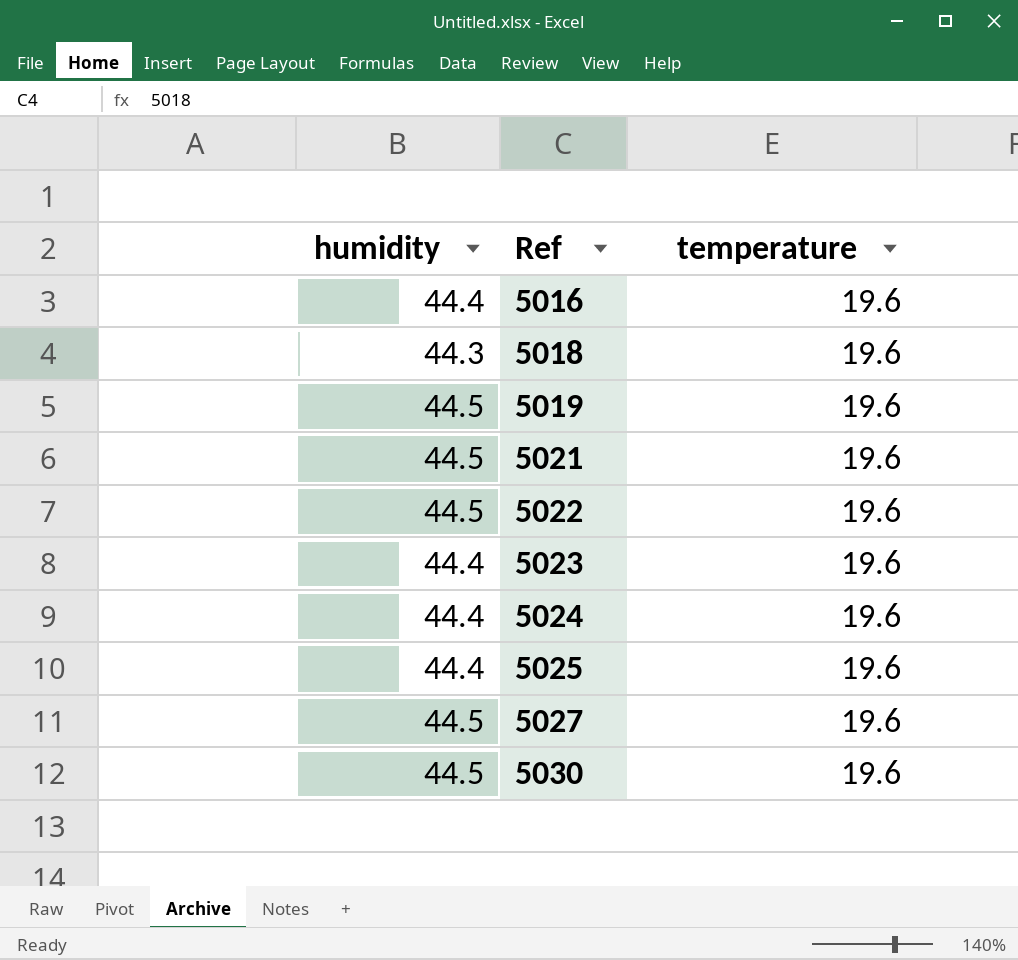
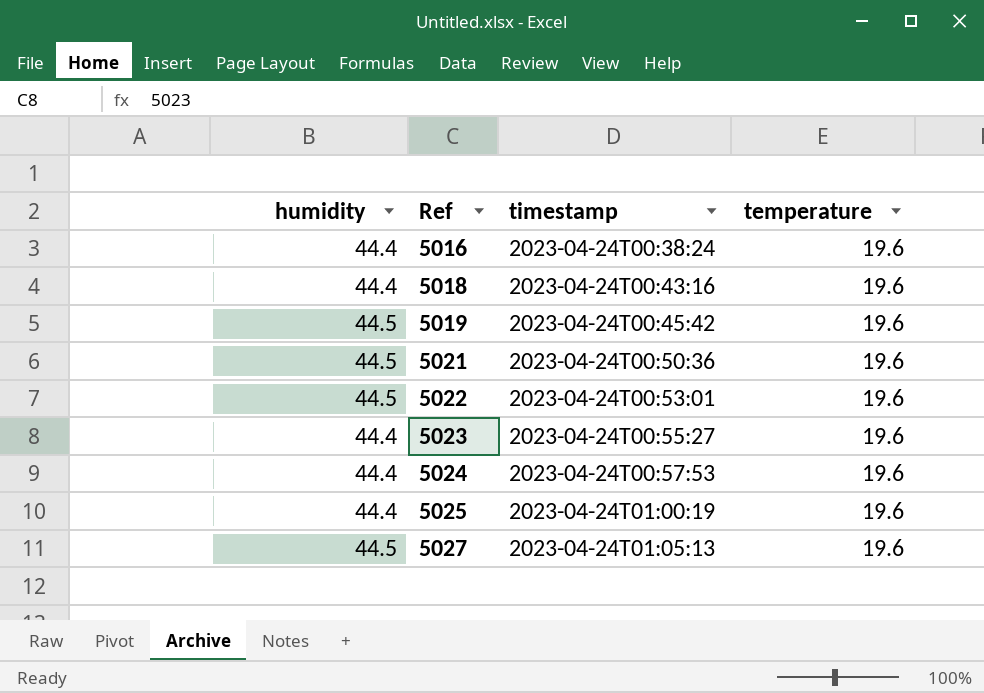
column timestamp | position: none -> 3
row 5030: 44.5 | 19.6 -> none
5018 | humidity: 44.3 -> 44.4

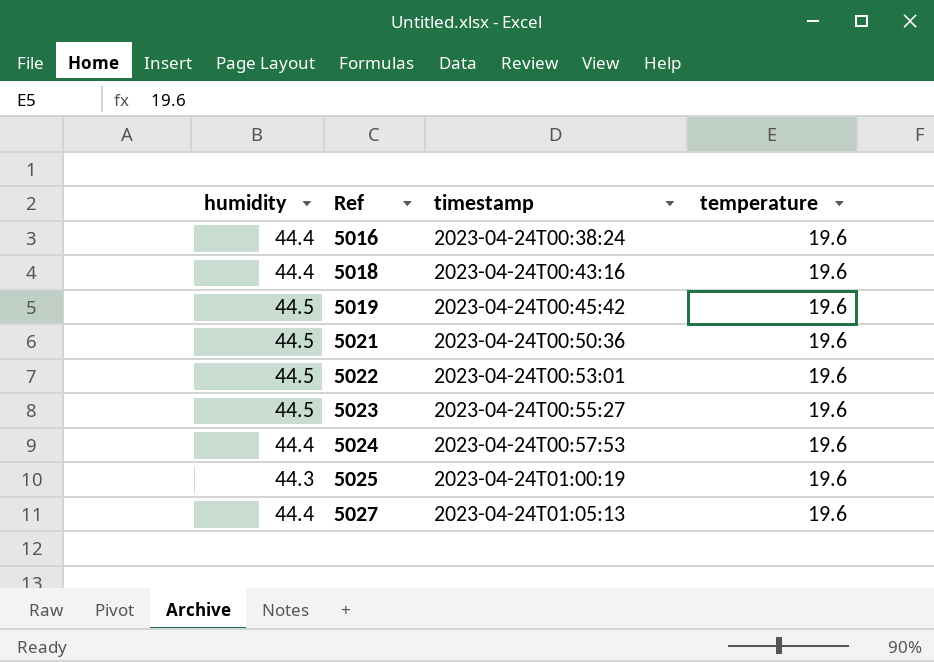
5023 | humidity: 44.4 -> 44.5
5025 | humidity: 44.4 -> 44.3
5027 | humidity: 44.5 -> 44.4

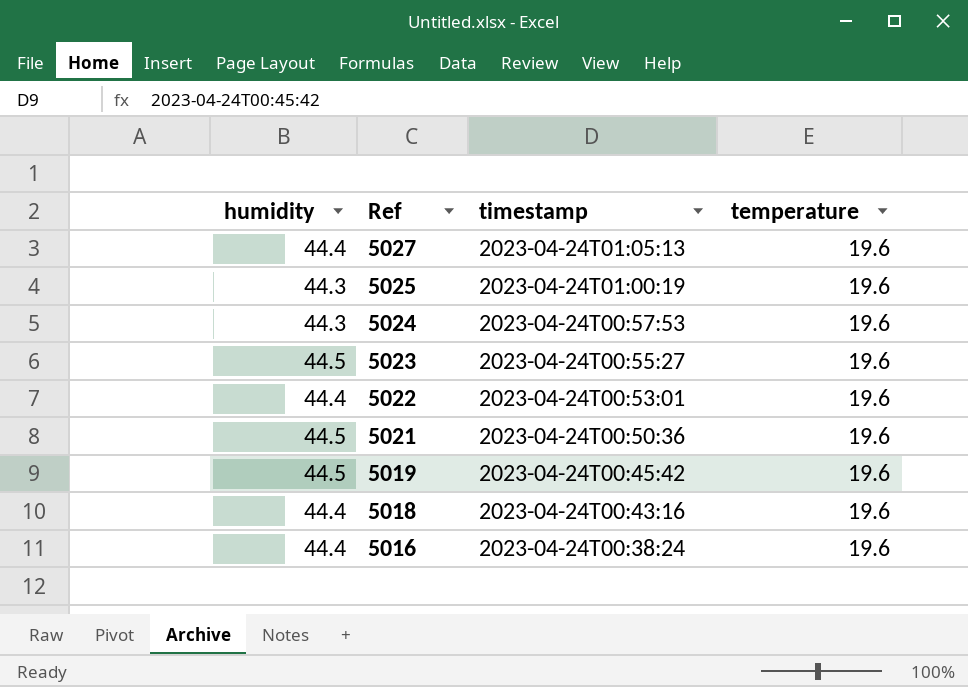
row order: Ref ascending -> Ref descending
5024 | humidity: 44.4 -> 44.3
5022 | humidity: 44.5 -> 44.4

